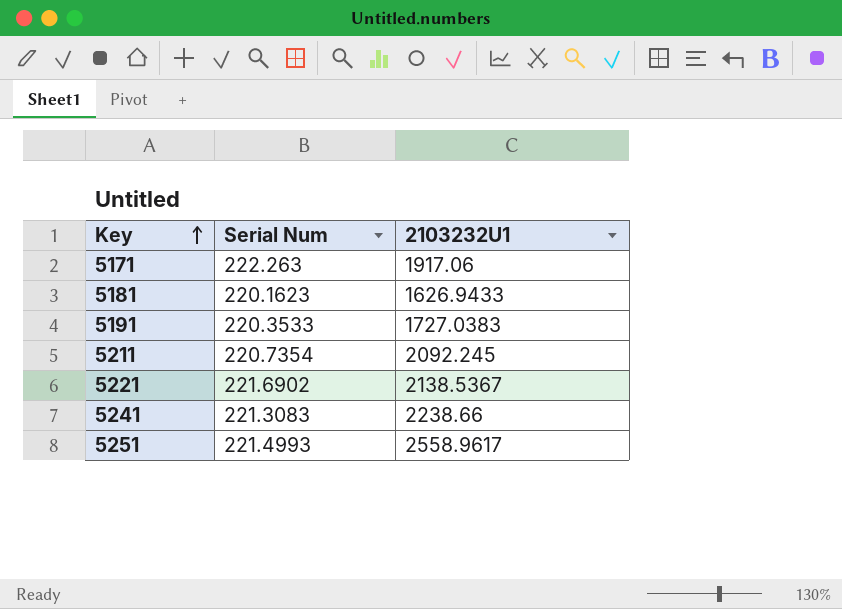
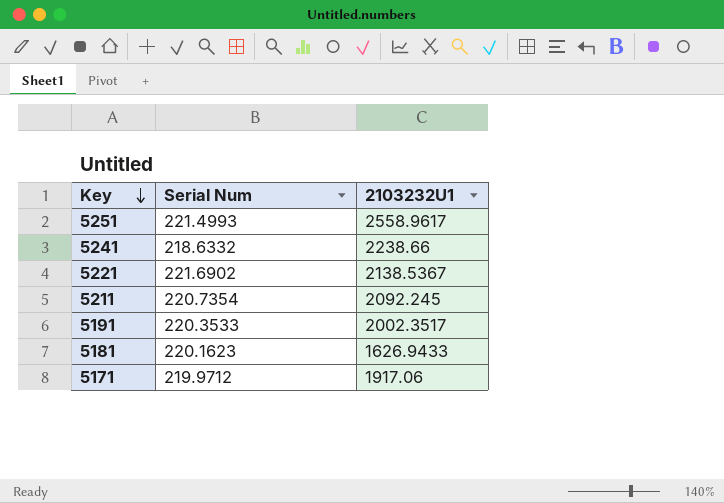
row order: Key ascending -> Key descending
5241 | Serial Num: 221.3083 -> 218.6332
5191 | 2103232U1: 1727.0383 -> 2002.3517
5171 | Serial Num: 222.263 -> 219.9712

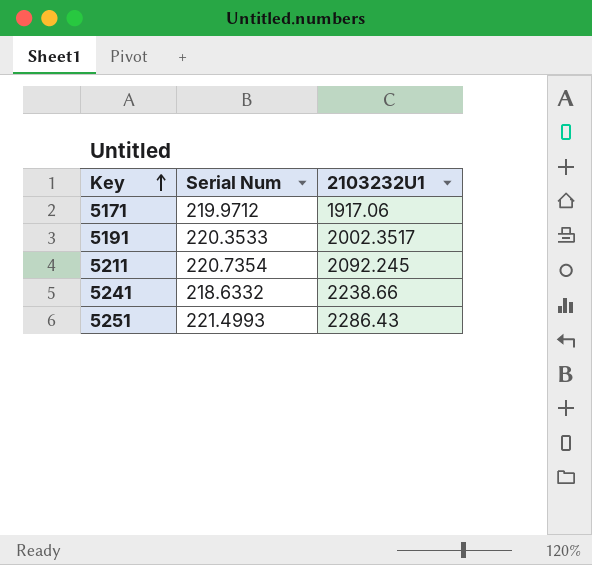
row order: Key descending -> Key ascending
row 5221: 221.6902 | 2138.5367 -> none
row 5181: 220.1623 | 1626.9433 -> none
5251 | 2103232U1: 2558.9617 -> 2286.43

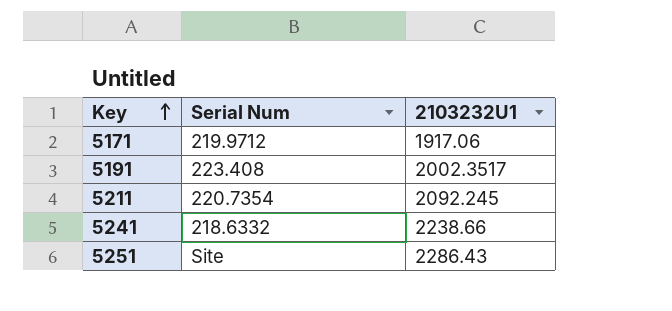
5191 | Serial Num: 220.3533 -> 223.408
5251 | Serial Num: 221.4993 -> Site

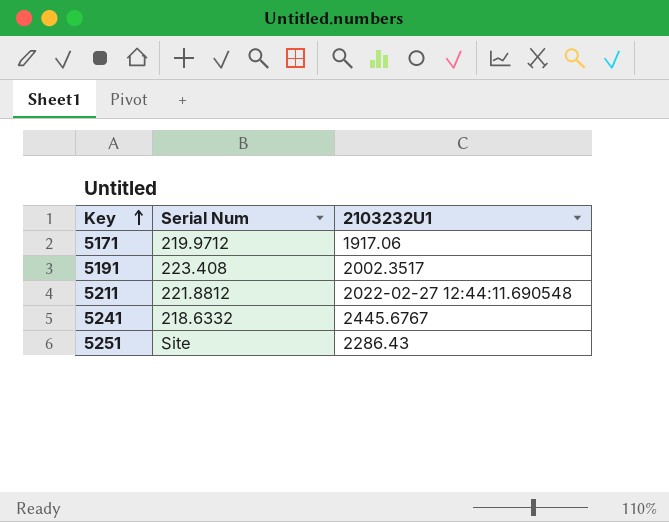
5211 | Serial Num: 220.7354 -> 221.8812
5211 | 2103232U1: 2092.245 -> 2022-02-27 12:44:11.690548
5241 | 2103232U1: 2238.66 -> 2445.6767

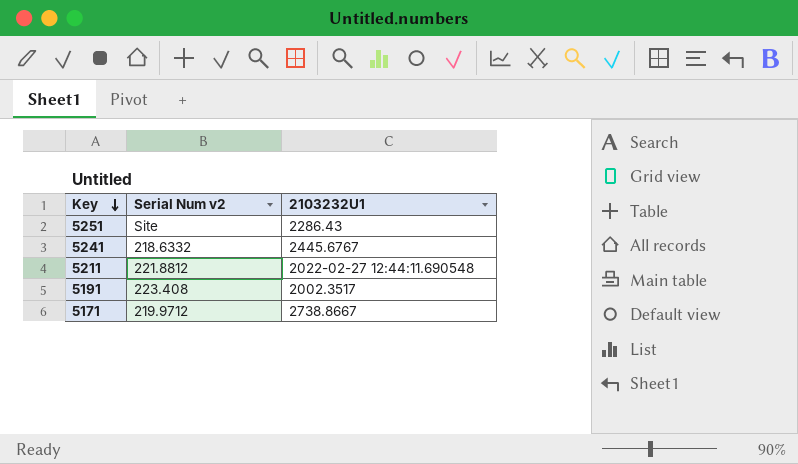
row order: Key ascending -> Key descending
column name: Serial Num -> Serial Num v2
5171 | 2103232U1: 1917.06 -> 2738.8667

